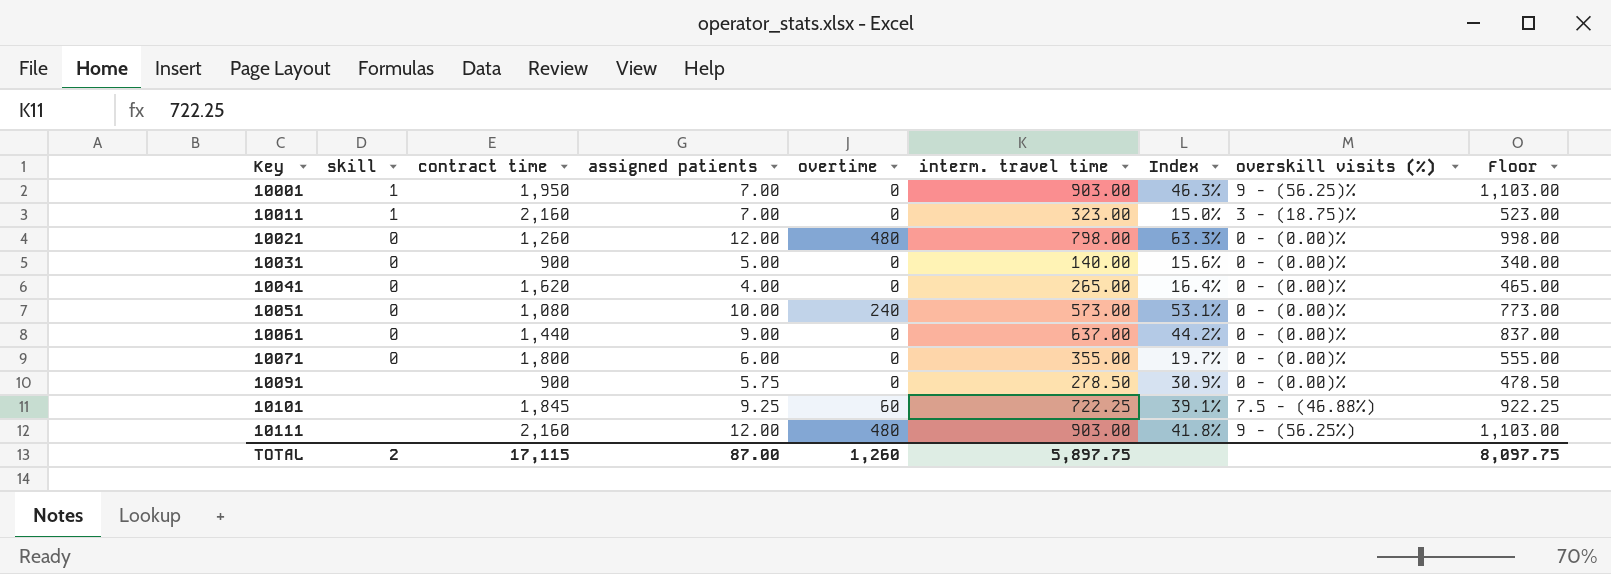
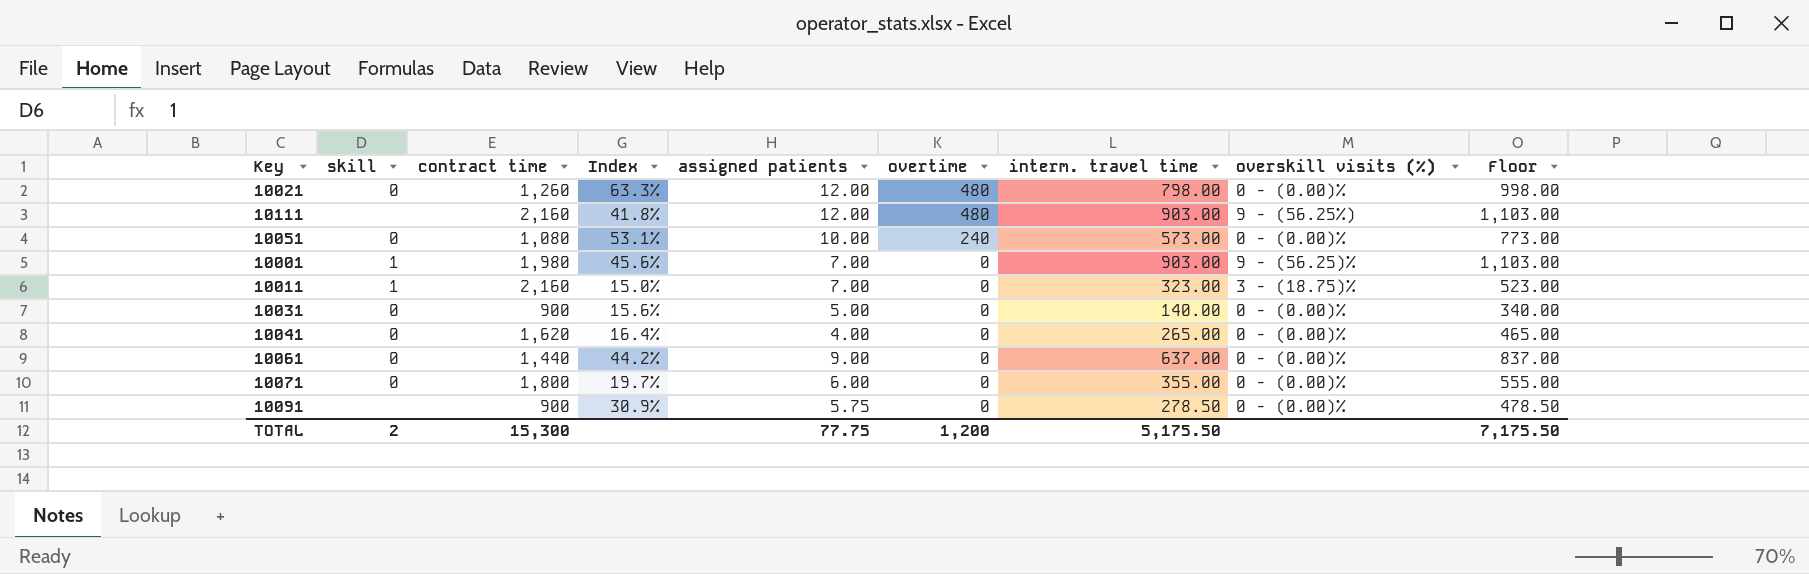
row order: Key ascending -> overtime descending
column Index | position: 7 -> 4
row 10101: none | 1,845 | 9.25 | 60 | 722.25 | 39.1% | 7.5 - (46.88%) | 922.25 -> none
10001 | contract time: 1,950 -> 1,980
10001 | Index: 46.3% -> 45.6%
TOTAL | contract time: 17,115 -> 15,300
TOTAL | assigned patients: 87.00 -> 77.75
TOTAL | overtime: 1,260 -> 1,200
TOTAL | interm. travel time: 5,897.75 -> 5,175.50
TOTAL | Floor: 8,097.75 -> 7,175.50

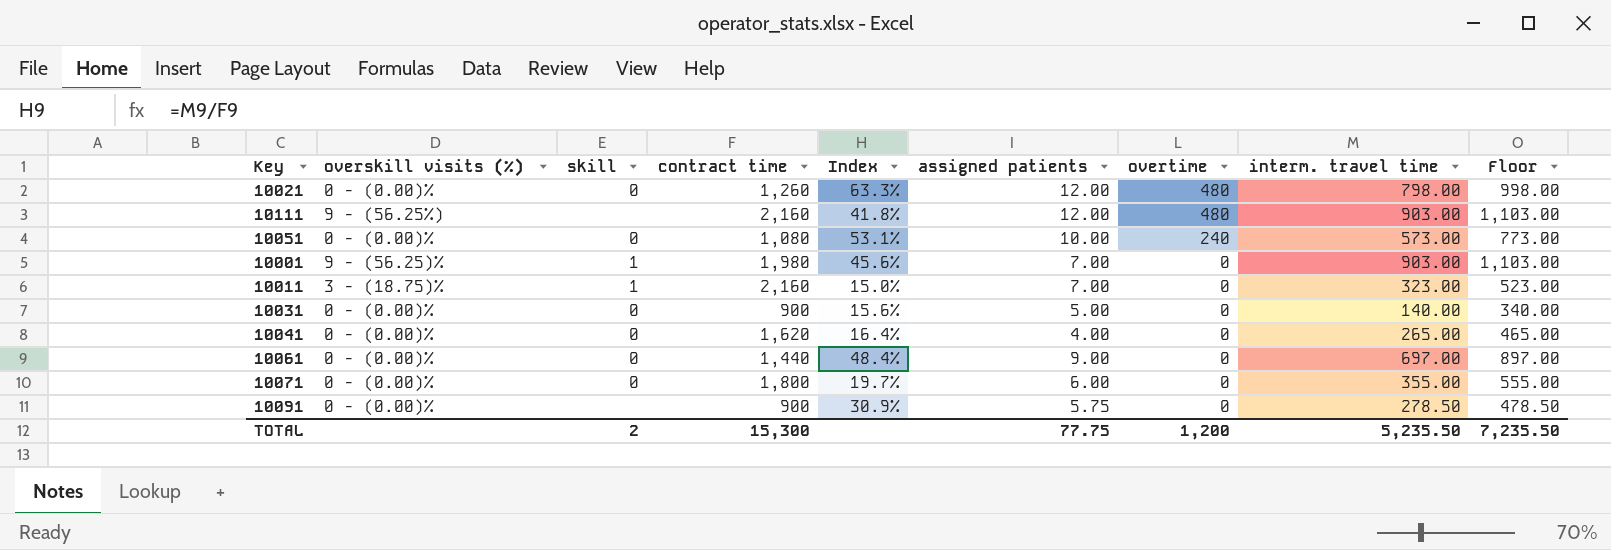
column overskill visits (%) | position: 8 -> 2
10061 | Index: 44.2% -> 48.4%
10061 | interm. travel time: 637.00 -> 697.00
10061 | Floor: 837.00 -> 897.00
TOTAL | interm. travel time: 5,175.50 -> 5,235.50
TOTAL | Floor: 7,175.50 -> 7,235.50

